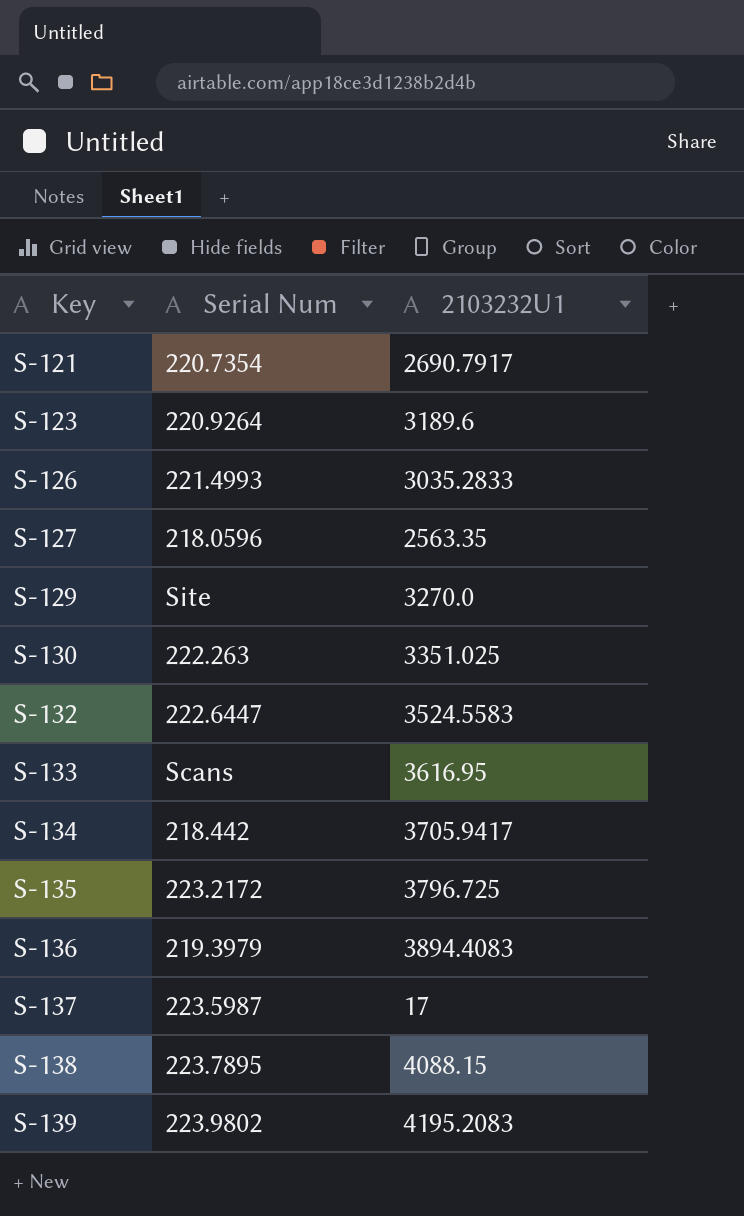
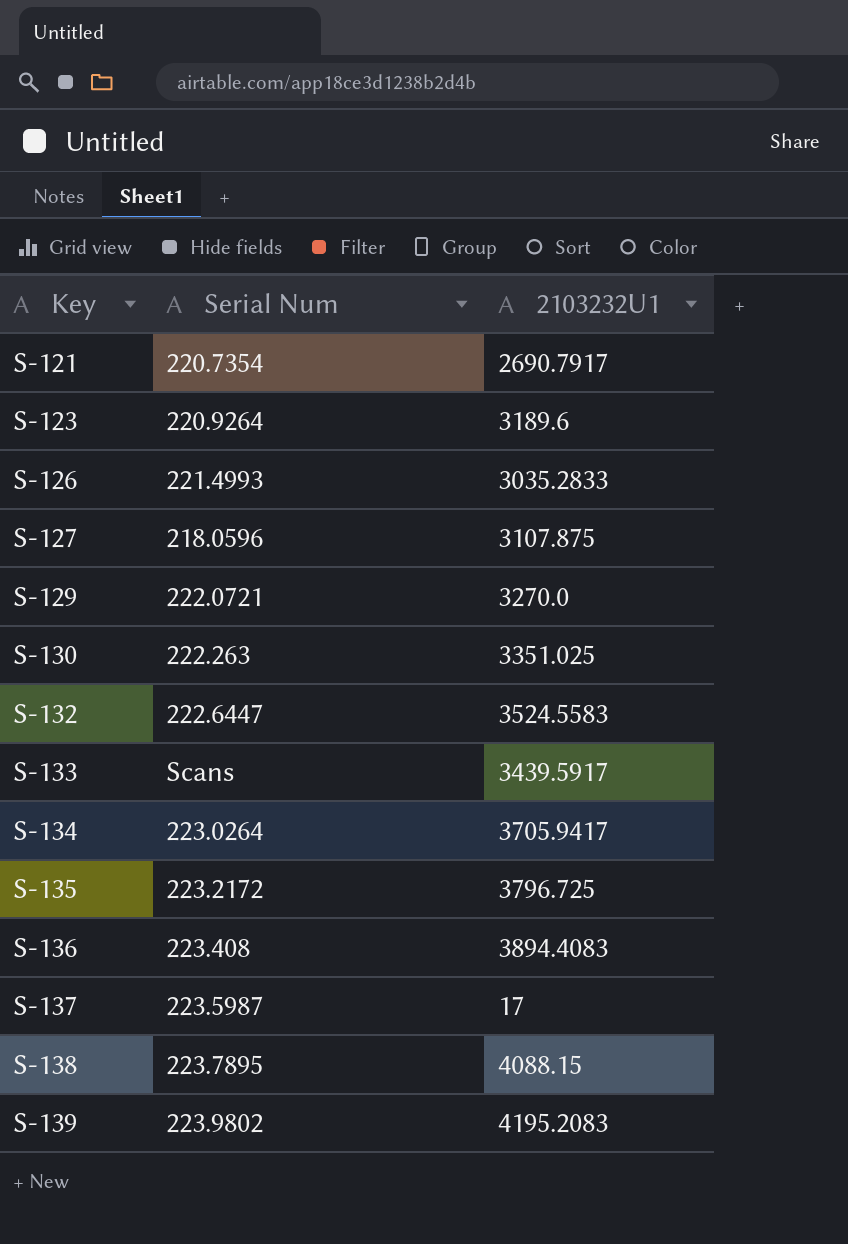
S-127 | 2103232U1: 2563.35 -> 3107.875
S-129 | Serial Num: Site -> 222.0721
S-133 | 2103232U1: 3616.95 -> 3439.5917
S-134 | Serial Num: 218.442 -> 223.0264
S-136 | Serial Num: 219.3979 -> 223.408

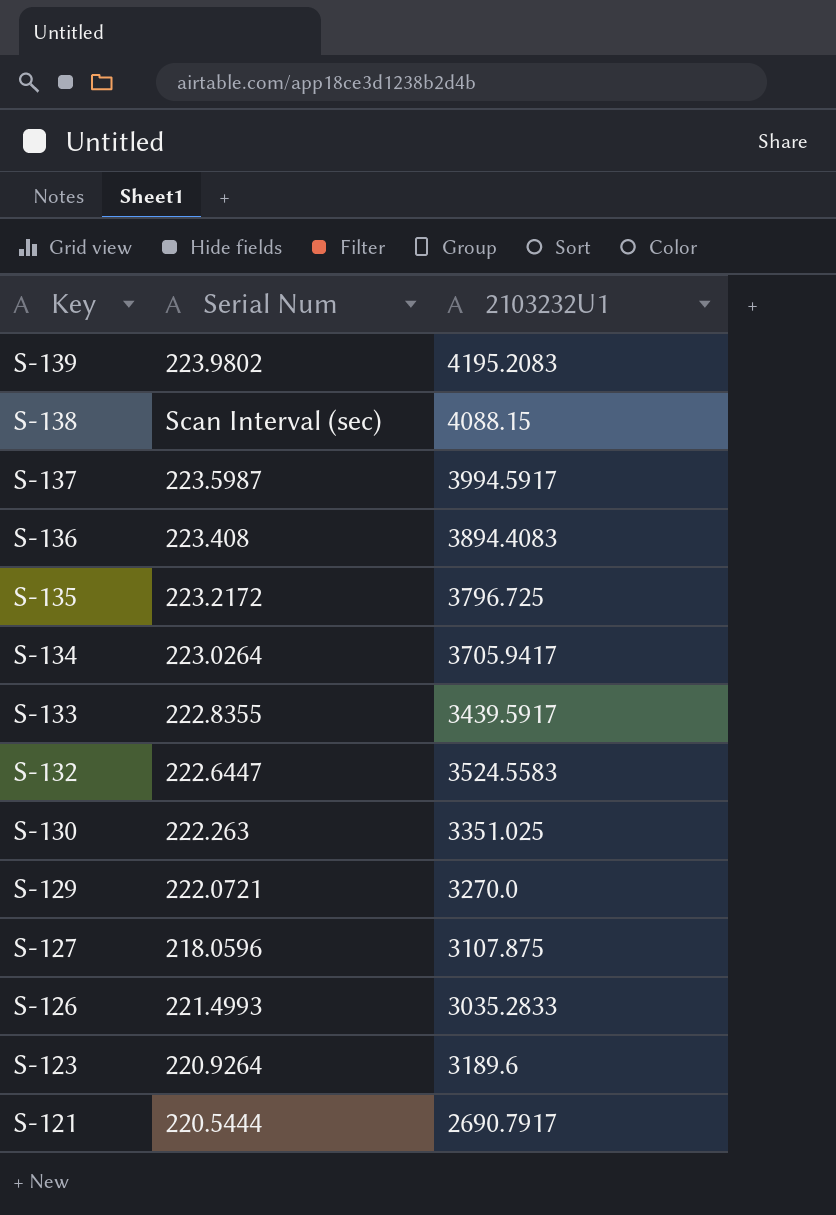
row order: Key ascending -> Key descending
S-138 | Serial Num: 223.7895 -> Scan Interval (sec)
S-137 | 2103232U1: 17 -> 3994.5917
S-133 | Serial Num: Scans -> 222.8355
S-121 | Serial Num: 220.7354 -> 220.5444

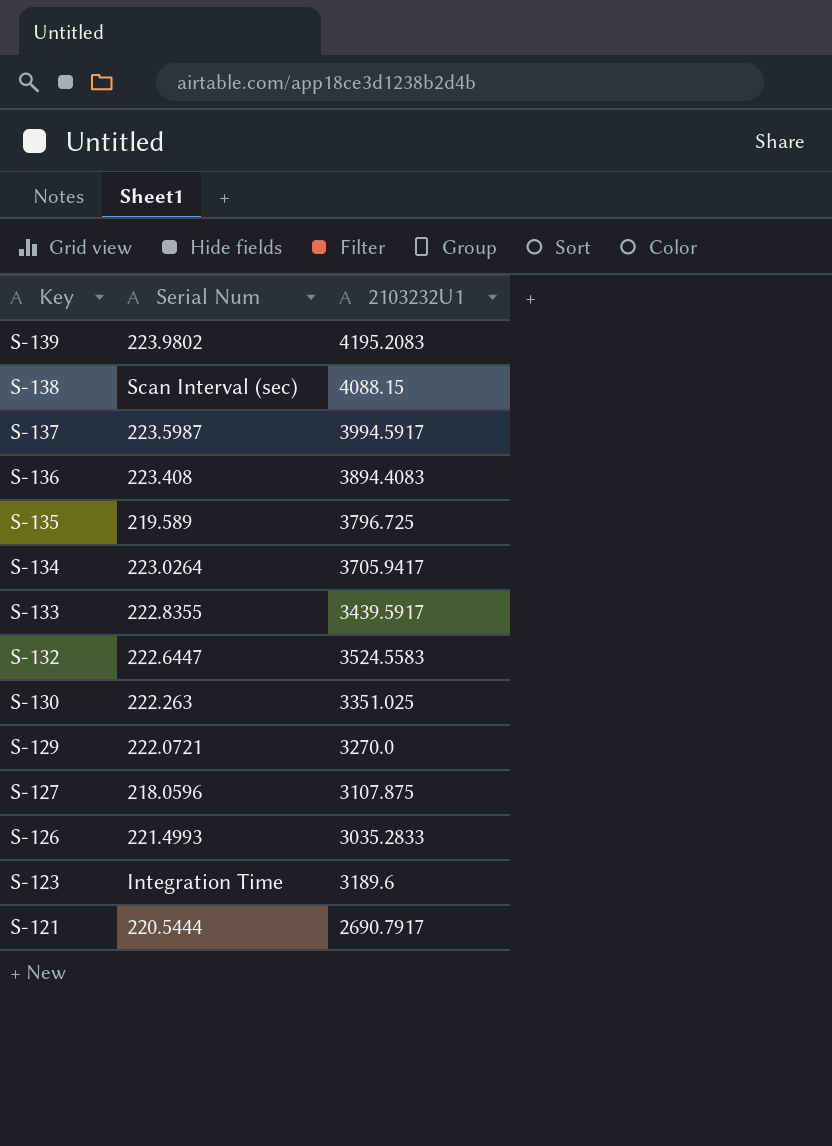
S-135 | Serial Num: 223.2172 -> 219.589
S-123 | Serial Num: 220.9264 -> Integration Time

